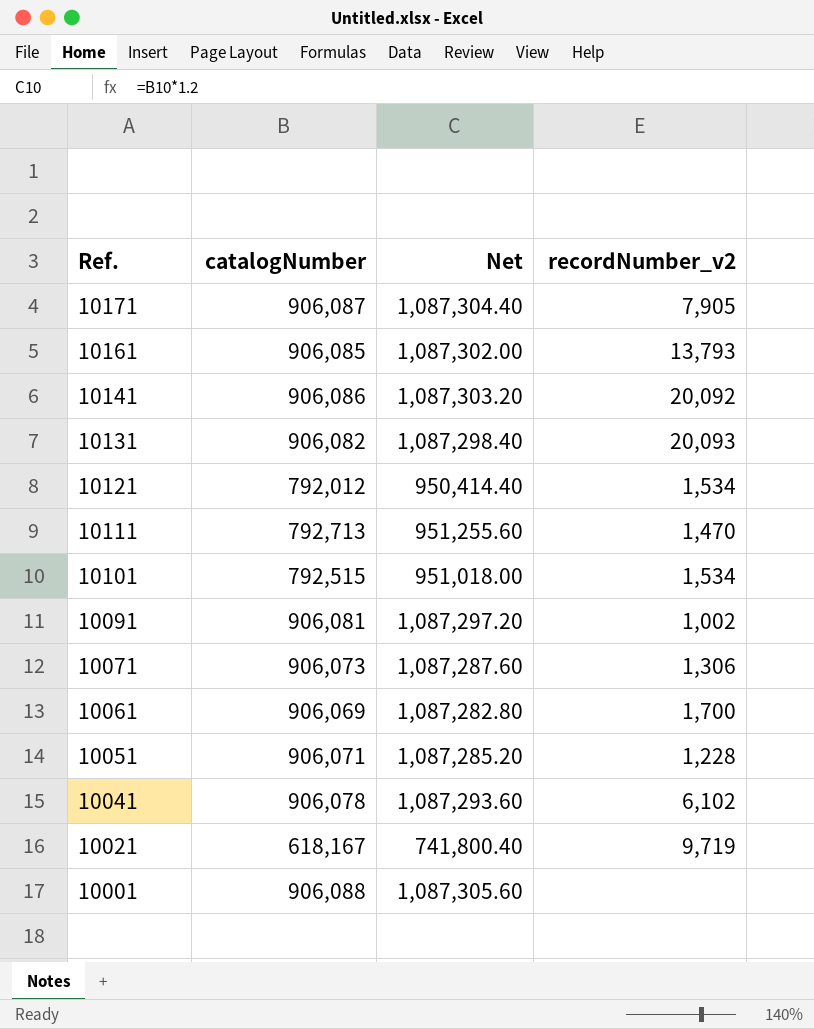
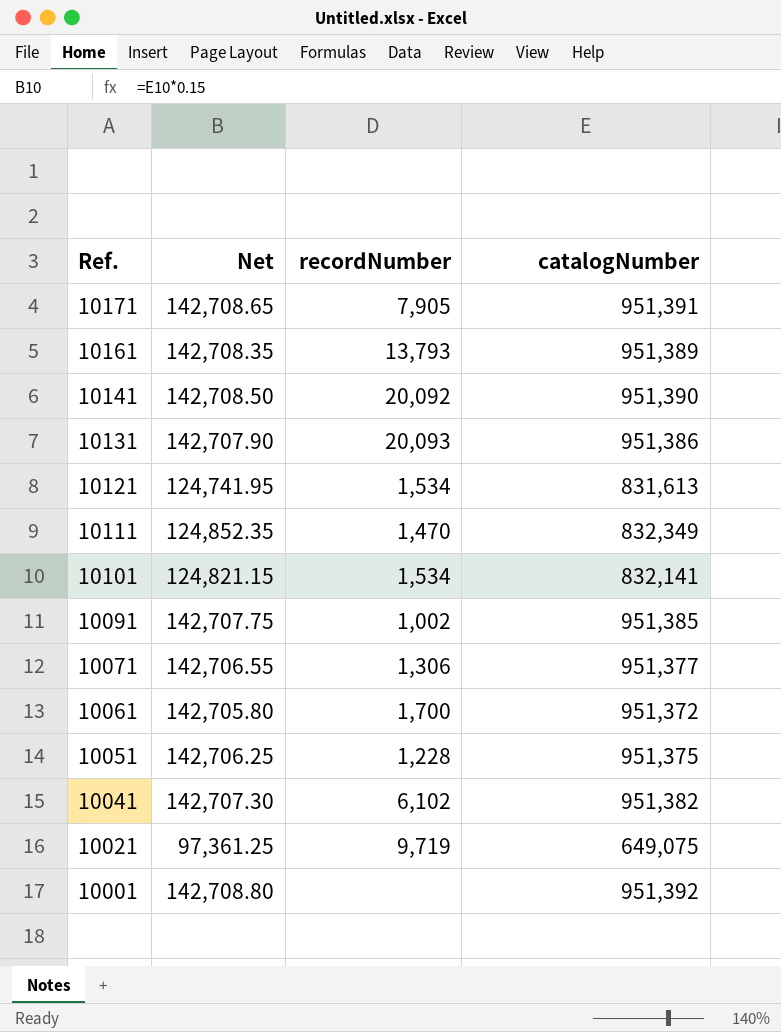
column Net | formula: [catalogNumber] * 1.2 -> [catalogNumber] * 0.15
column name: recordNumber_v2 -> recordNumber
column catalogNumber | position: 2 -> 4
10171 | catalogNumber: 906,087 -> 951,391
10161 | catalogNumber: 906,085 -> 951,389
10141 | catalogNumber: 906,086 -> 951,390
10131 | catalogNumber: 906,082 -> 951,386
10121 | catalogNumber: 792,012 -> 831,613
10111 | catalogNumber: 792,713 -> 832,349
10101 | catalogNumber: 792,515 -> 832,141
10091 | catalogNumber: 906,081 -> 951,385
10071 | catalogNumber: 906,073 -> 951,377
10061 | catalogNumber: 906,069 -> 951,372
10051 | catalogNumber: 906,071 -> 951,375
10041 | catalogNumber: 906,078 -> 951,382
10021 | catalogNumber: 618,167 -> 649,075
10001 | catalogNumber: 906,088 -> 951,392

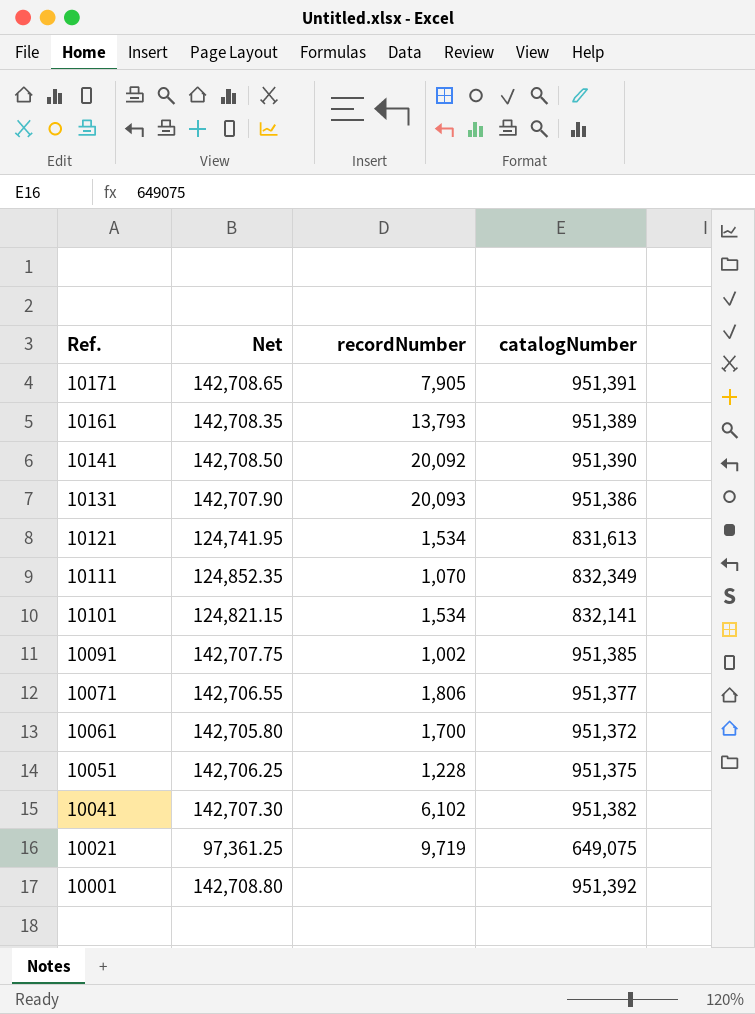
10111 | recordNumber: 1,470 -> 1,070
10071 | recordNumber: 1,306 -> 1,806

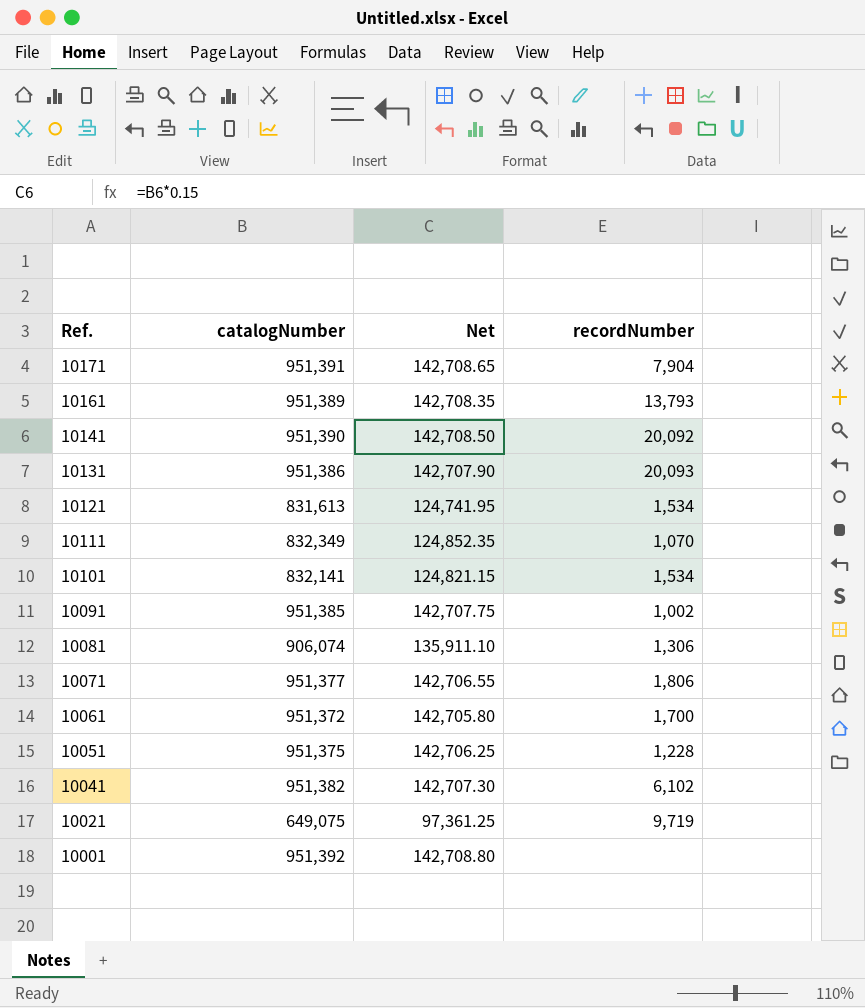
column catalogNumber | position: 4 -> 2
10171 | recordNumber: 7,905 -> 7,904
row 10081: none -> 906,074 | 135,911.10 | 1,306

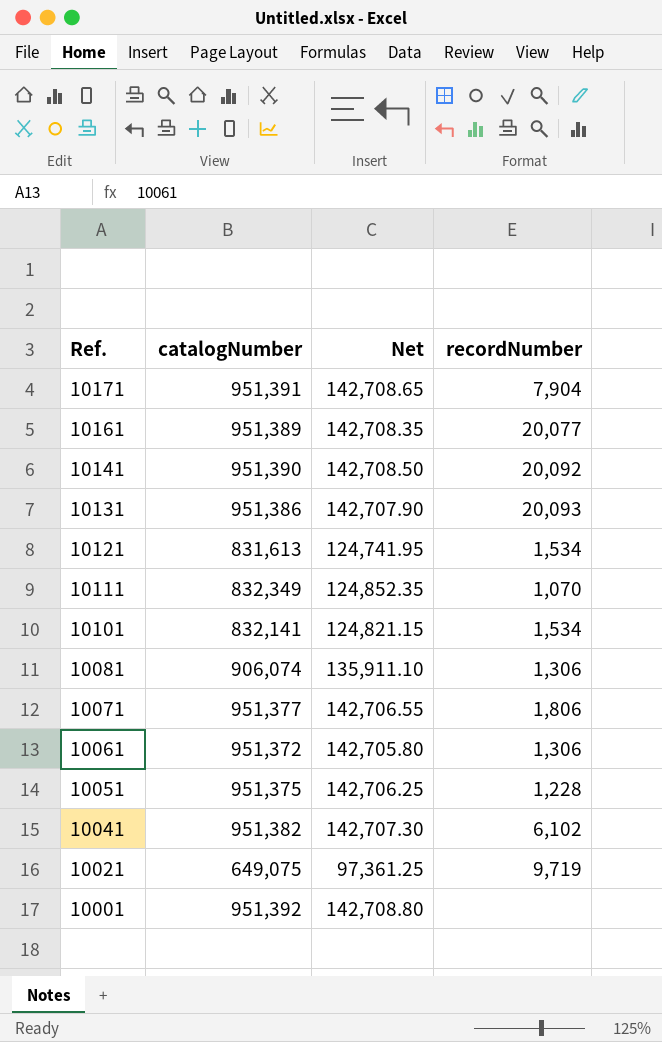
row 10091: 951,385 | 142,707.75 | 1,002 -> none
10161 | recordNumber: 13,793 -> 20,077
10061 | recordNumber: 1,700 -> 1,306

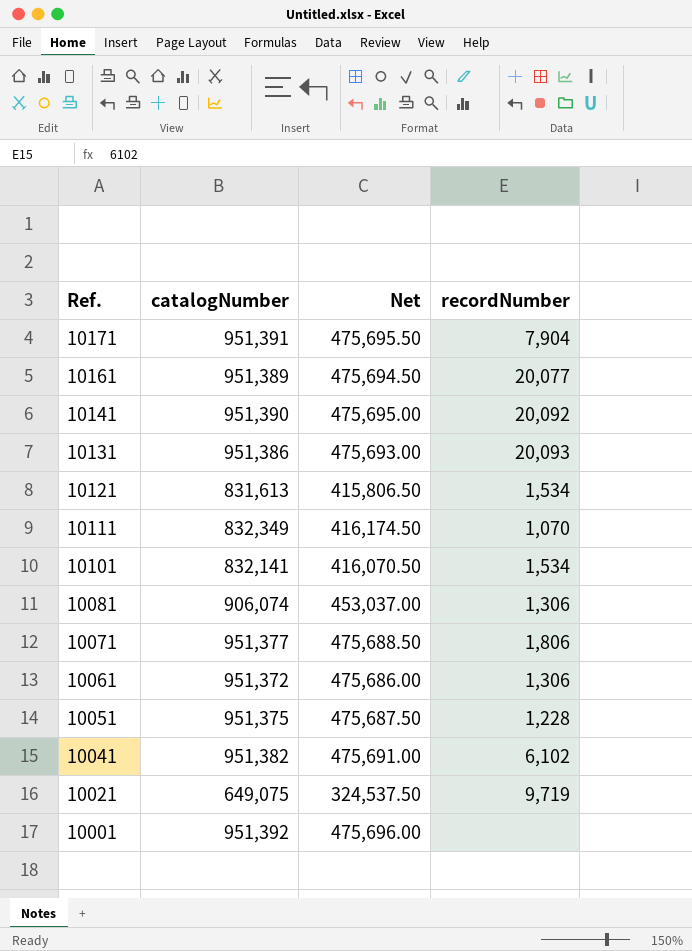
column Net | formula: [catalogNumber] * 0.15 -> [catalogNumber] * 0.5

